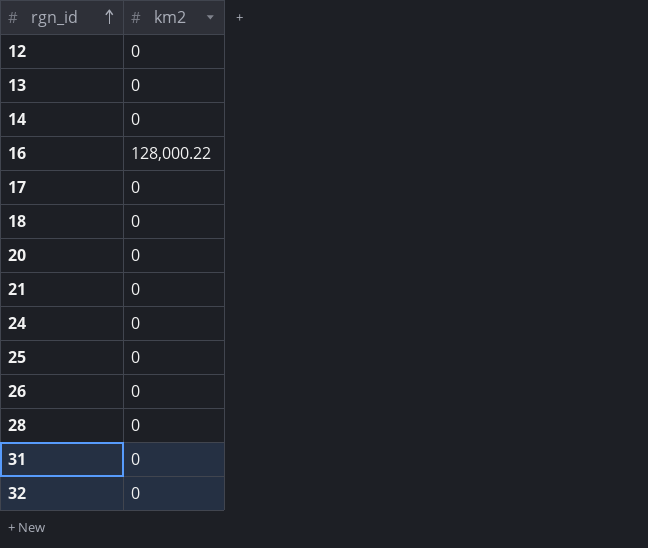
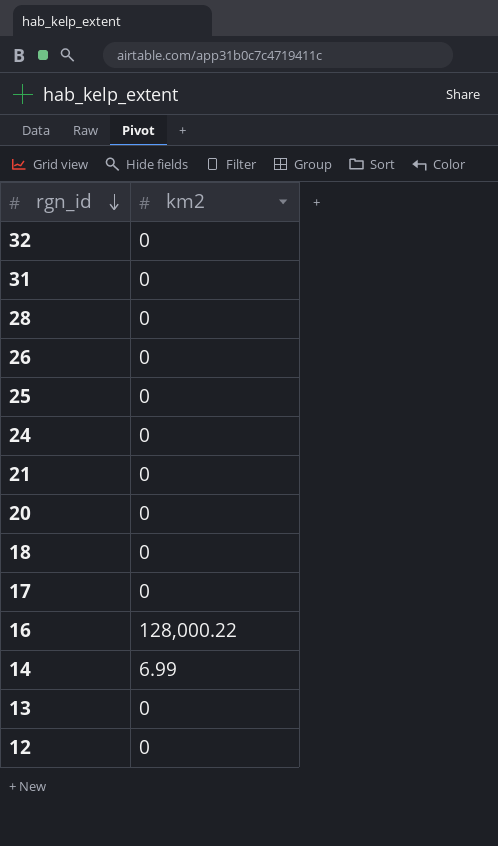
row order: rgn_id ascending -> rgn_id descending
14 | km2: 0 -> 6.99

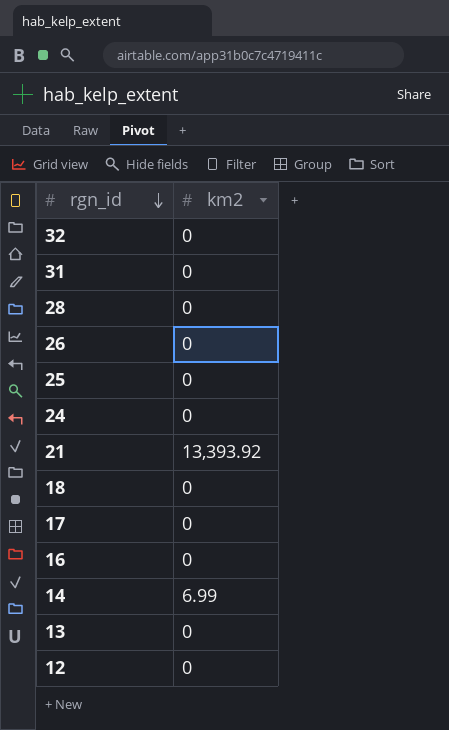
row 20: 0 -> none
21 | km2: 0 -> 13,393.92
16 | km2: 128,000.22 -> 0

